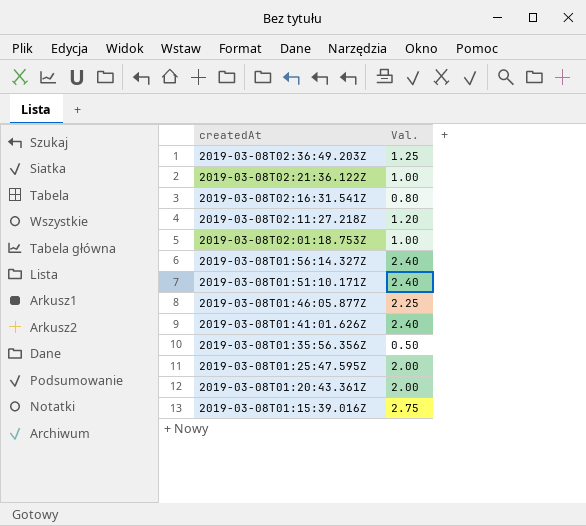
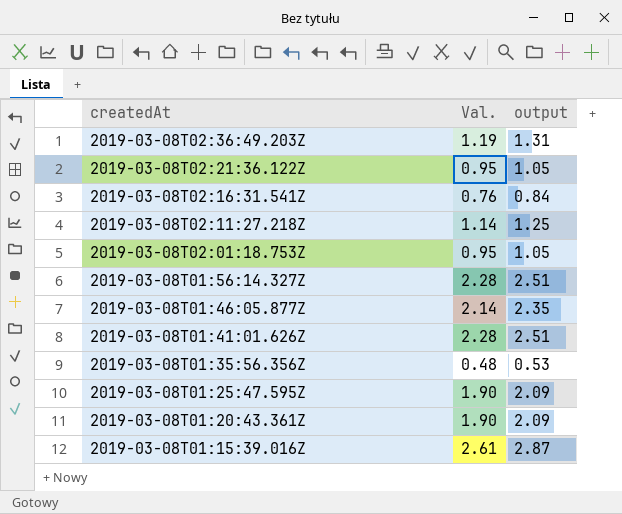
column output | formula: none -> [Val.] * 1.1
row 2019-03-08T01:51:10.171Z: 2.40 -> none
2019-03-08T02:36:49.203Z | Val.: 1.25 -> 1.19
2019-03-08T02:21:36.122Z | Val.: 1.00 -> 0.95
2019-03-08T02:16:31.541Z | Val.: 0.80 -> 0.76
2019-03-08T02:11:27.218Z | Val.: 1.20 -> 1.14
2019-03-08T02:01:18.753Z | Val.: 1.00 -> 0.95
2019-03-08T01:56:14.327Z | Val.: 2.40 -> 2.28
2019-03-08T01:46:05.877Z | Val.: 2.25 -> 2.14
2019-03-08T01:41:01.626Z | Val.: 2.40 -> 2.28
2019-03-08T01:35:56.356Z | Val.: 0.50 -> 0.48
2019-03-08T01:25:47.595Z | Val.: 2.00 -> 1.90
2019-03-08T01:20:43.361Z | Val.: 2.00 -> 1.90
2019-03-08T01:15:39.016Z | Val.: 2.75 -> 2.61

